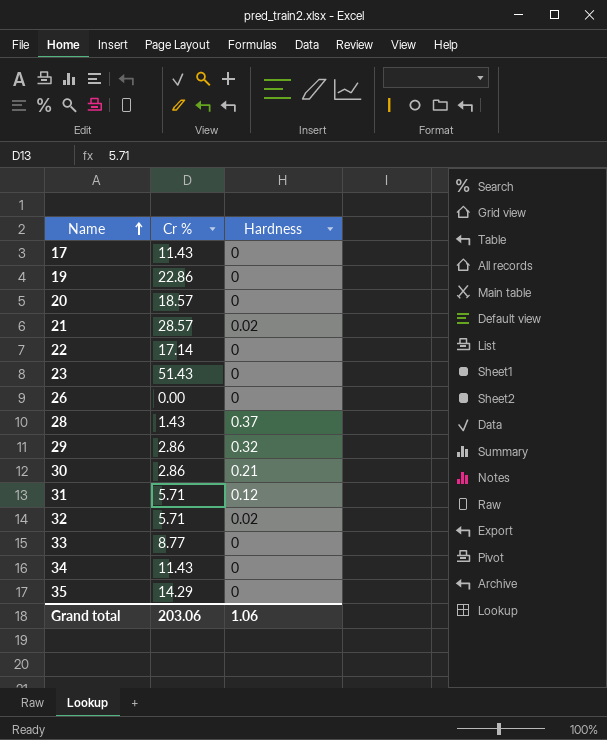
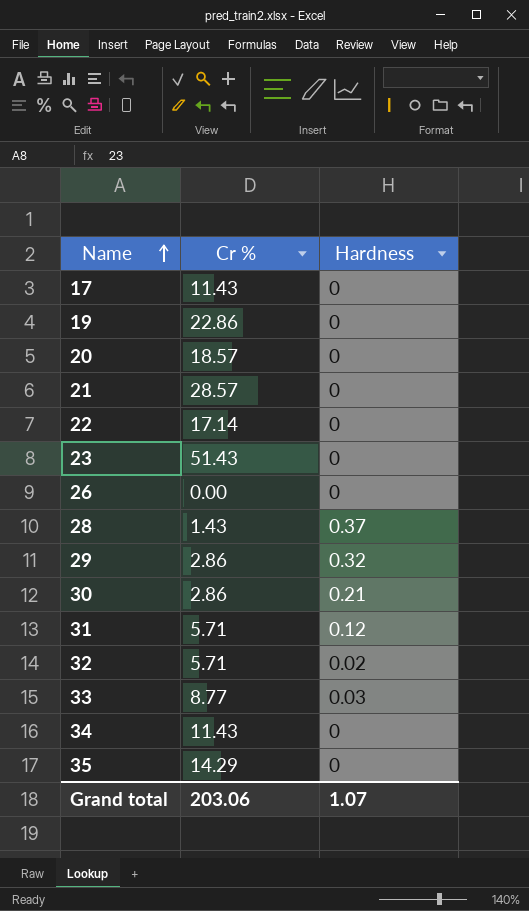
21 | Hardness: 0.02 -> 0
33 | Hardness: 0 -> 0.03
Grand total | Hardness: 1.06 -> 1.07

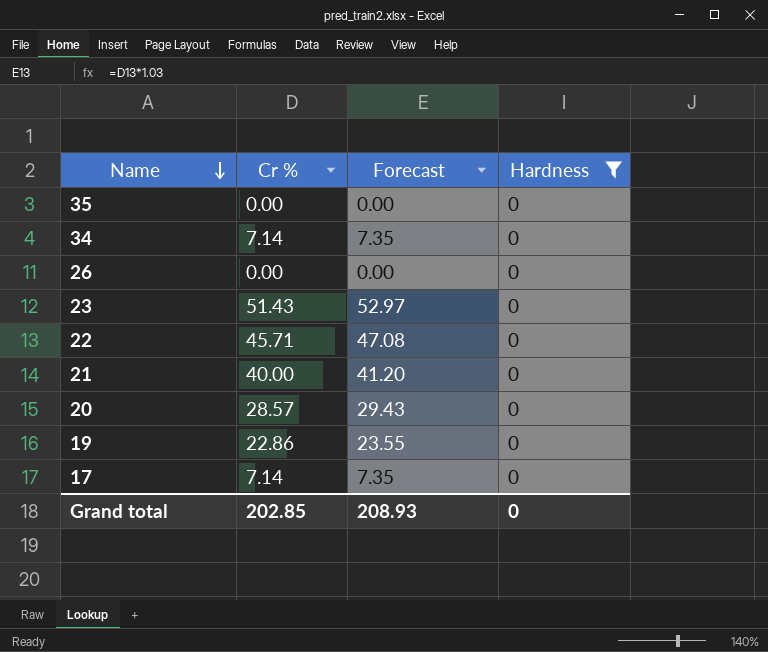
filter: none -> Hardness = 0
row order: Name ascending -> Name descending
column Forecast | formula: none -> [Cr %] * 1.03
35 | Cr %: 14.29 -> 0.00
34 | Cr %: 11.43 -> 7.14
22 | Cr %: 17.14 -> 45.71
21 | Cr %: 28.57 -> 40.00
20 | Cr %: 18.57 -> 28.57
17 | Cr %: 11.43 -> 7.14
Grand total | Cr %: 203.06 -> 202.85
Grand total | Hardness: 1.07 -> 0

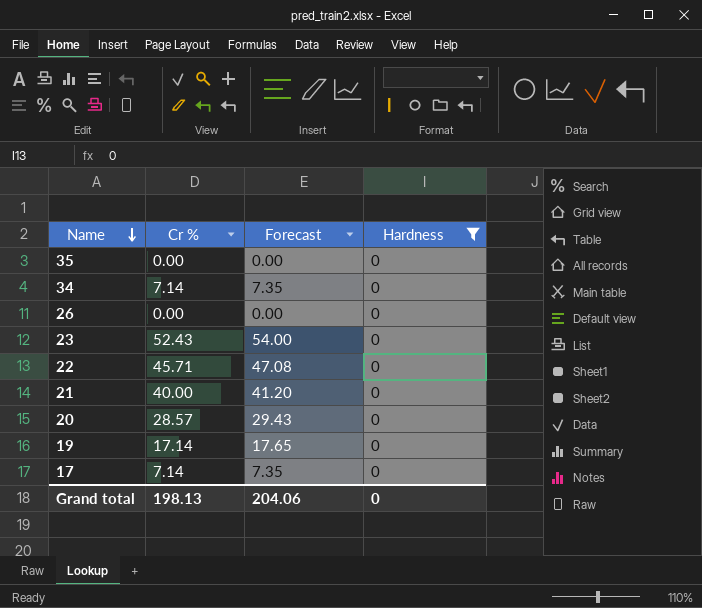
23 | Cr %: 51.43 -> 52.43
23 | Forecast: 52.97 -> 54.00
19 | Cr %: 22.86 -> 17.14
19 | Forecast: 23.55 -> 17.65
Grand total | Cr %: 202.85 -> 198.13
Grand total | Forecast: 208.93 -> 204.06

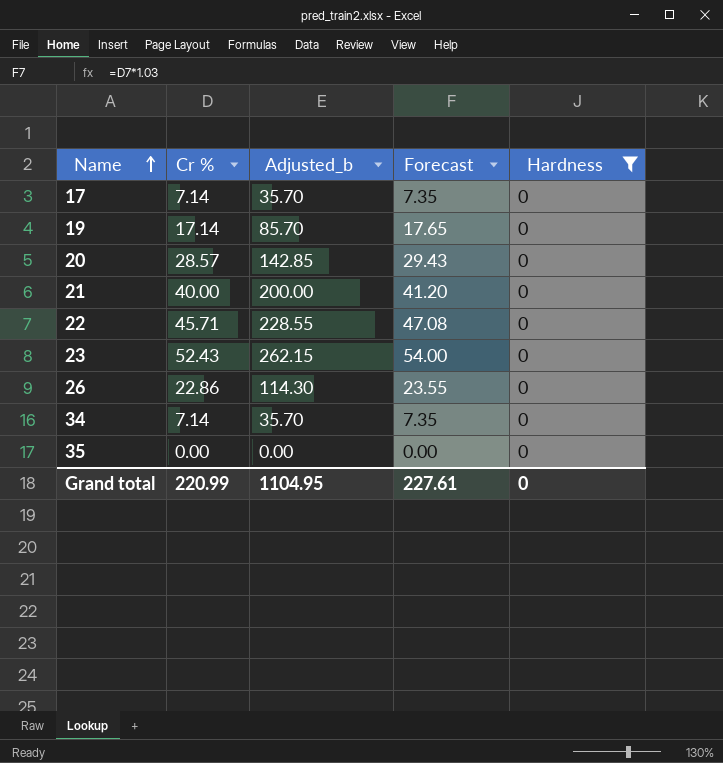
row order: Name descending -> Name ascending
column Adjusted_b | formula: none -> [Cr %] * 5
26 | Cr %: 0.00 -> 22.86
26 | Forecast: 0.00 -> 23.55
Grand total | Cr %: 198.13 -> 220.99
Grand total | Forecast: 204.06 -> 227.61

